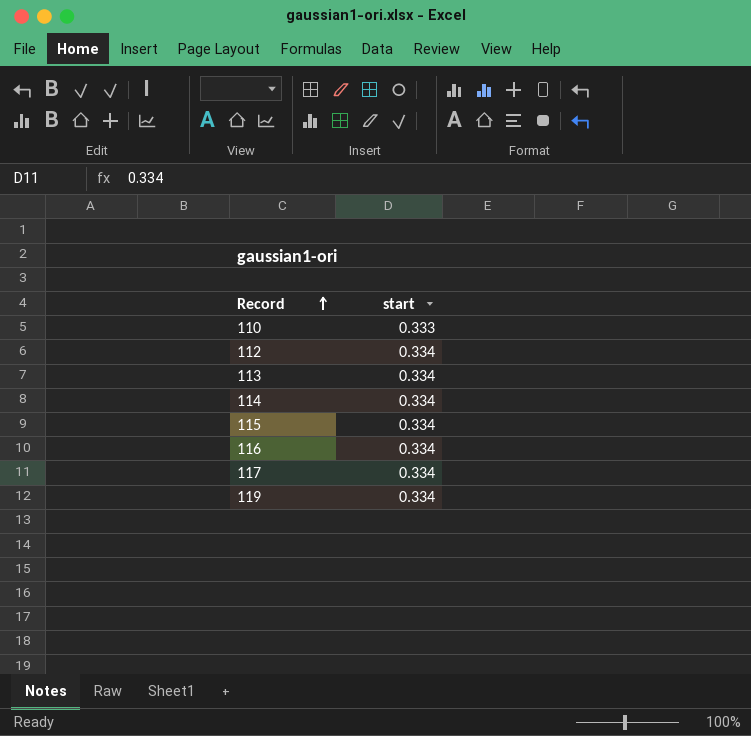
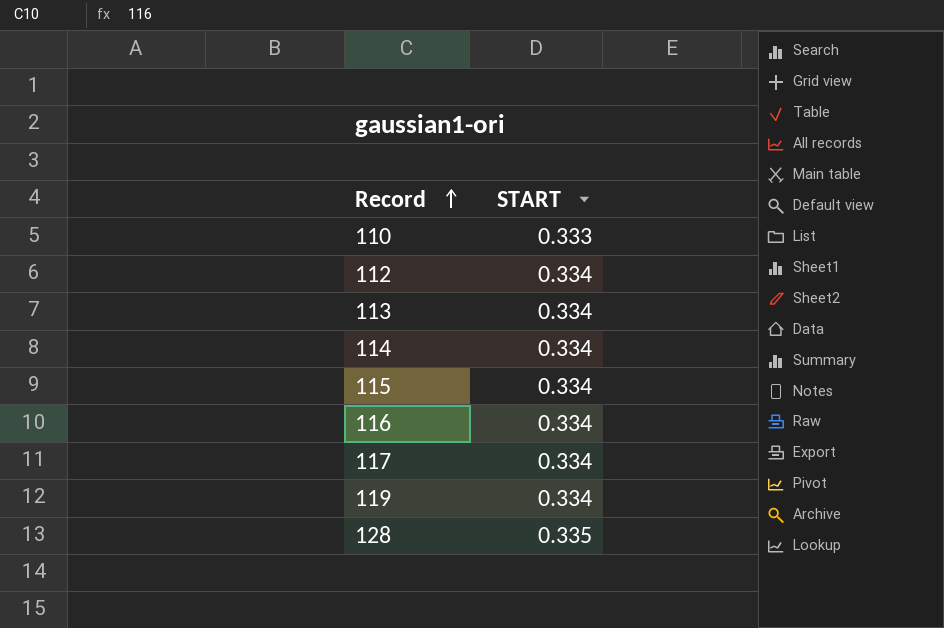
column name: start -> START
row 128: none -> 0.335

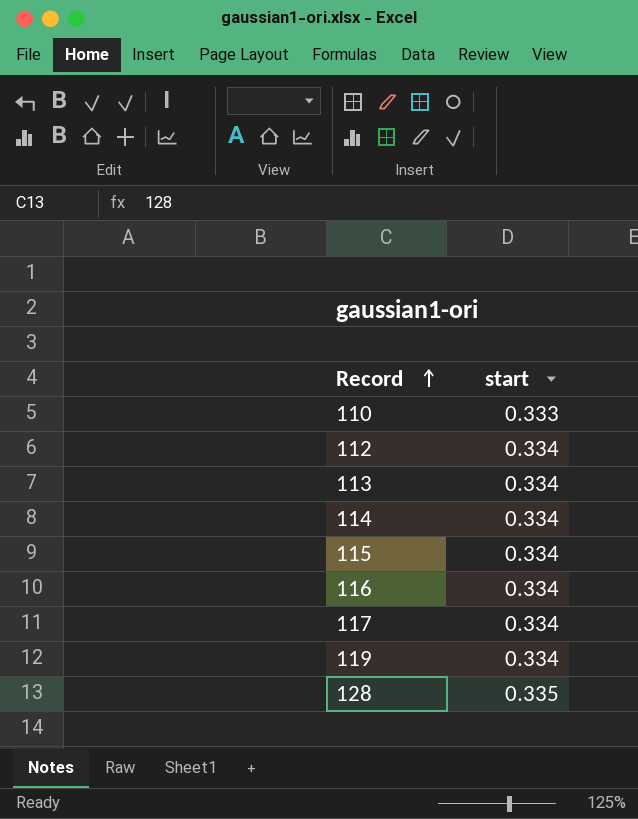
column name: START -> start

